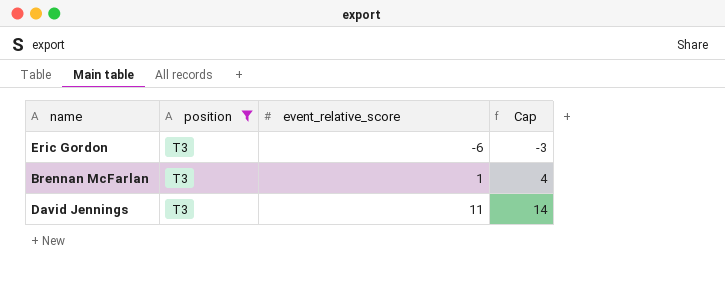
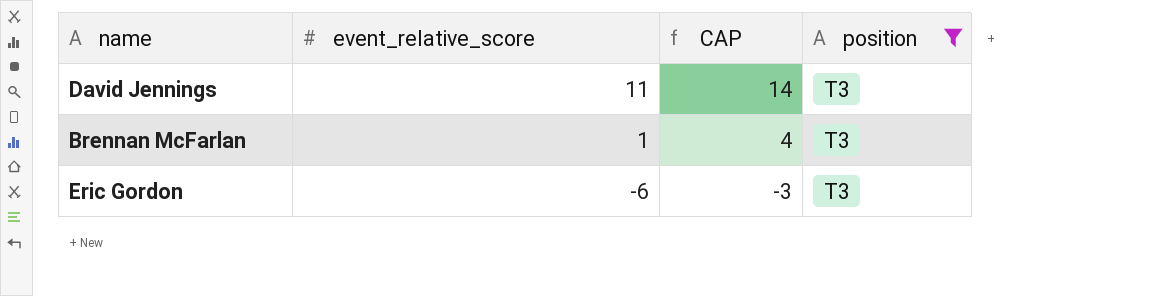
row order: event_relative_score ascending -> event_relative_score descending
column name: Cap -> CAP
column position | position: 2 -> 4

